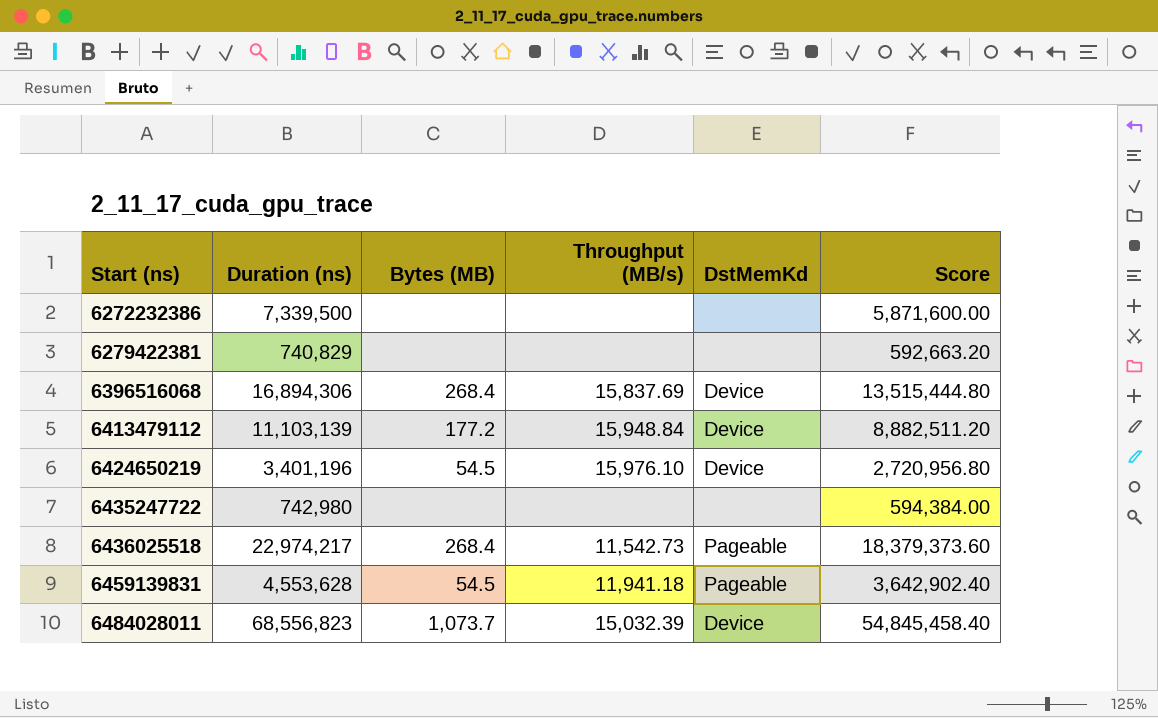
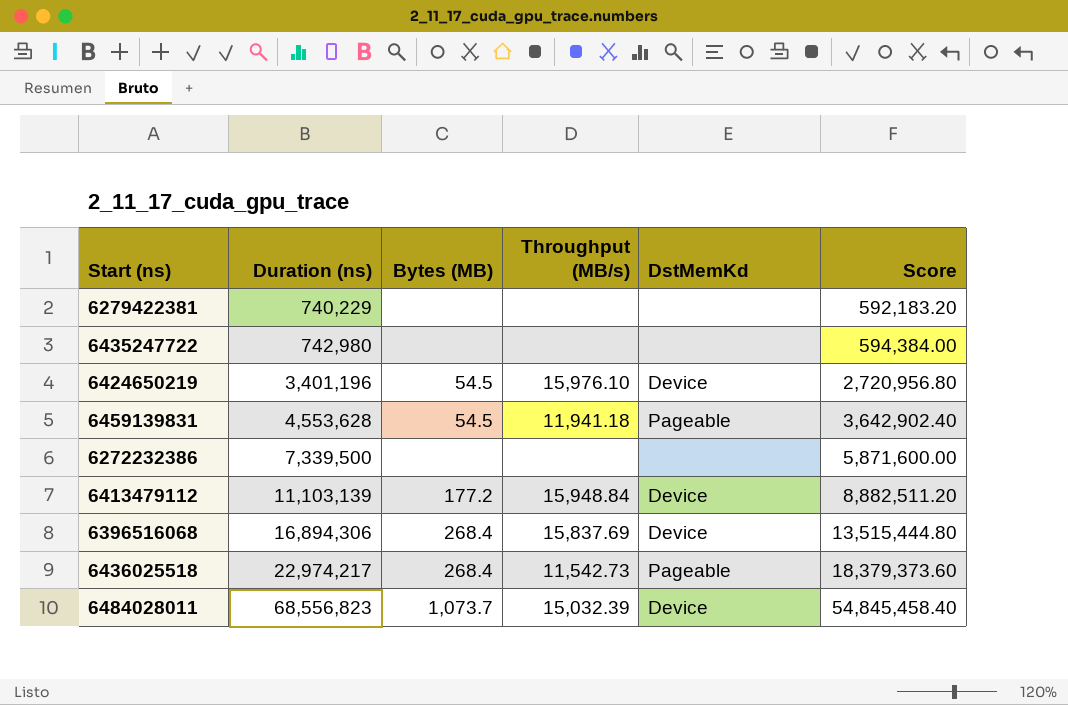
row order: Start (ns) ascending -> Duration (ns) ascending
6279422381 | Duration (ns): 740,829 -> 740,229
6279422381 | Score: 592,663.20 -> 592,183.20

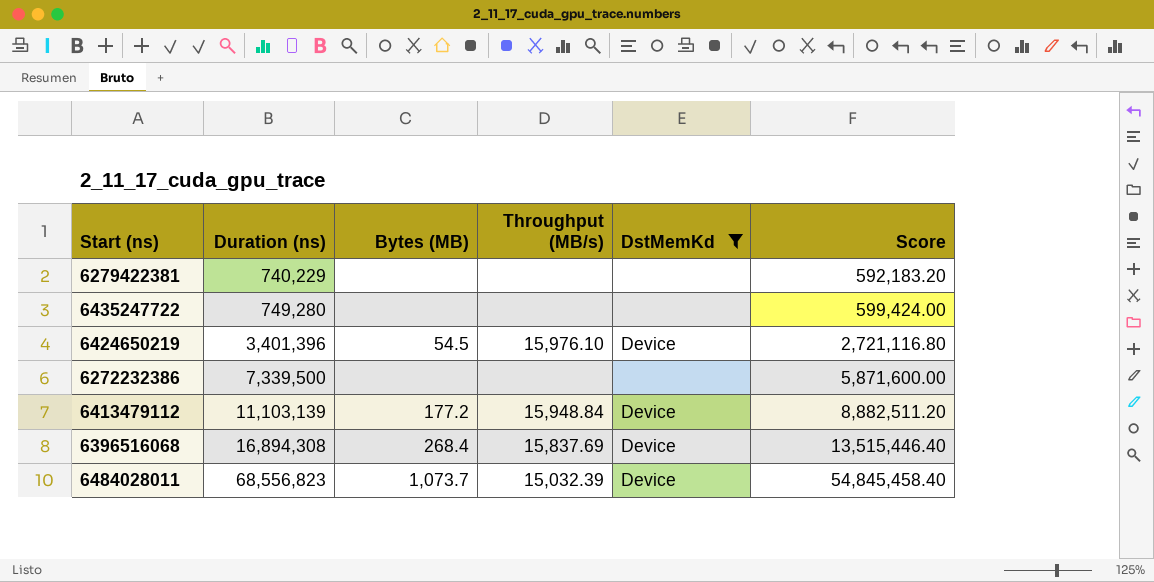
filter: none -> DstMemKd != Pageable
6435247722 | Duration (ns): 742,980 -> 749,280
6435247722 | Score: 594,384.00 -> 599,424.00
6424650219 | Duration (ns): 3,401,196 -> 3,401,396
6424650219 | Score: 2,720,956.80 -> 2,721,116.80
6396516068 | Duration (ns): 16,894,306 -> 16,894,308
6396516068 | Score: 13,515,444.80 -> 13,515,446.40

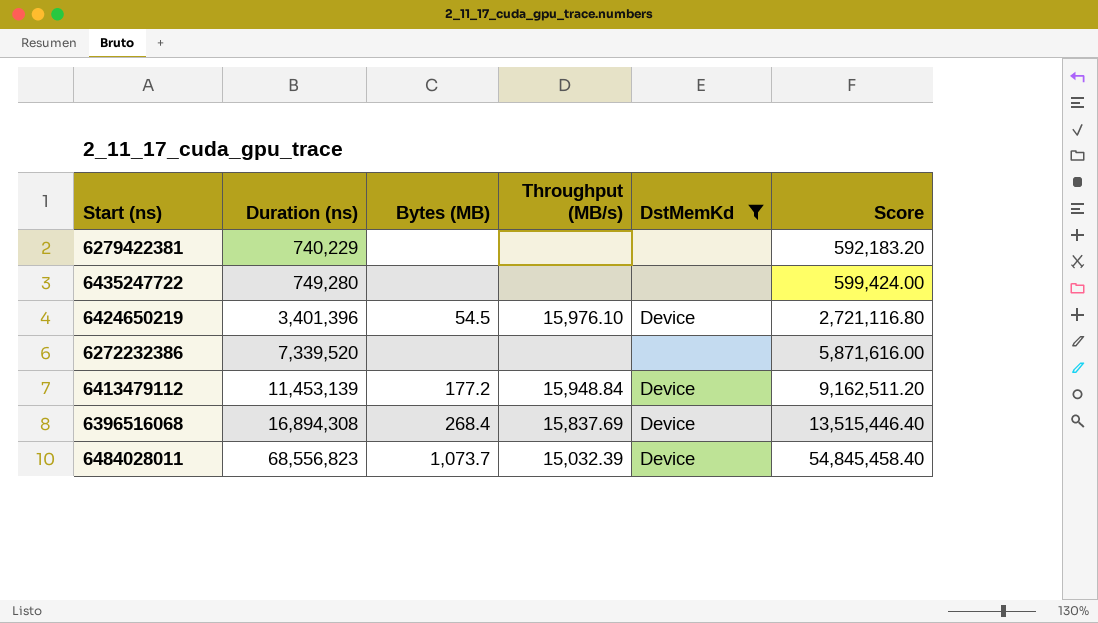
6272232386 | Duration (ns): 7,339,500 -> 7,339,520
6272232386 | Score: 5,871,600.00 -> 5,871,616.00
6413479112 | Duration (ns): 11,103,139 -> 11,453,139
6413479112 | Score: 8,882,511.20 -> 9,162,511.20

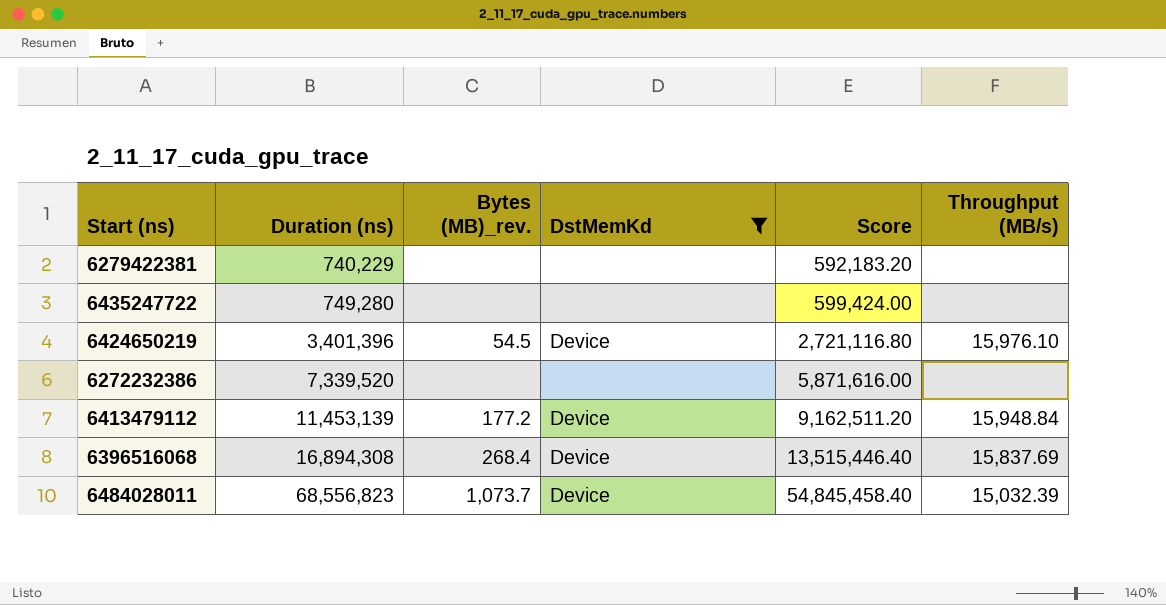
column name: Bytes (MB) -> Bytes (MB)_rev.
column Throughput (MB/s) | position: 4 -> 6

